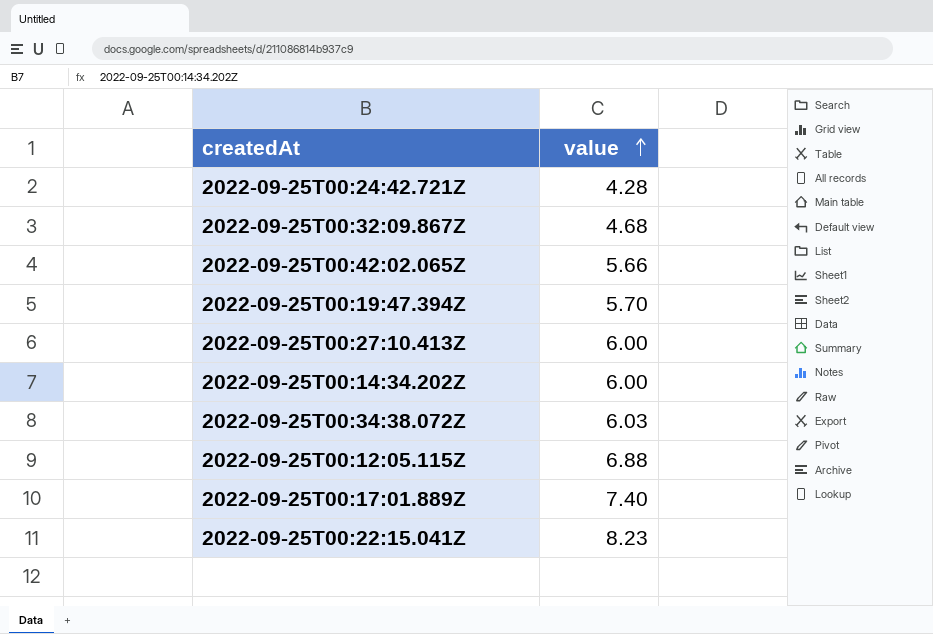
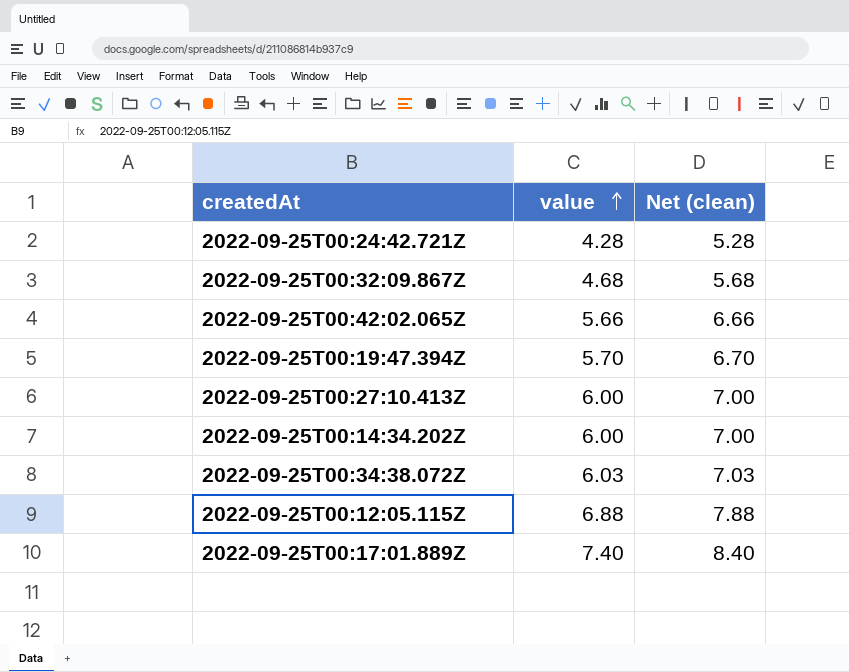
column Net (clean) | formula: none -> [value] + 1
row 2022-09-25T00:22:15.041Z: 8.23 -> none

